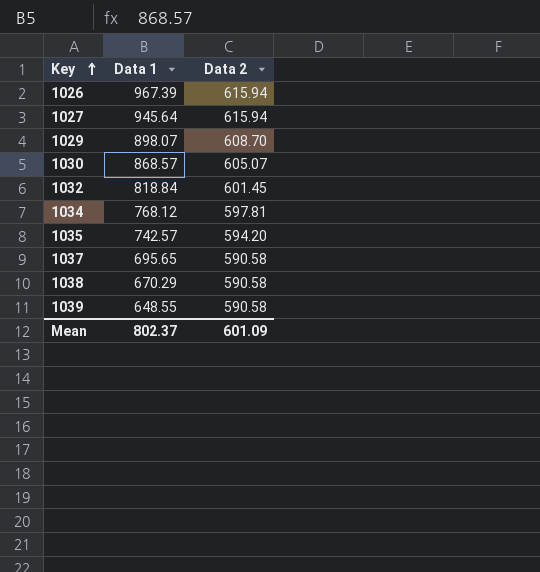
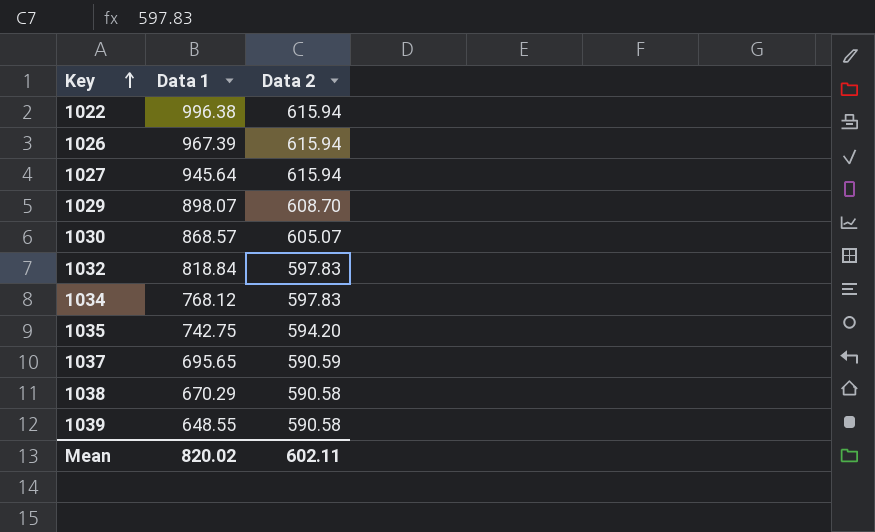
row 1022: none -> 996.38 | 615.94
1032 | Data 2: 601.45 -> 597.83
1034 | Data 2: 597.81 -> 597.83
1035 | Data 1: 742.57 -> 742.75
1037 | Data 2: 590.58 -> 590.59
Mean | Data 1: 802.37 -> 820.02
Mean | Data 2: 601.09 -> 602.11

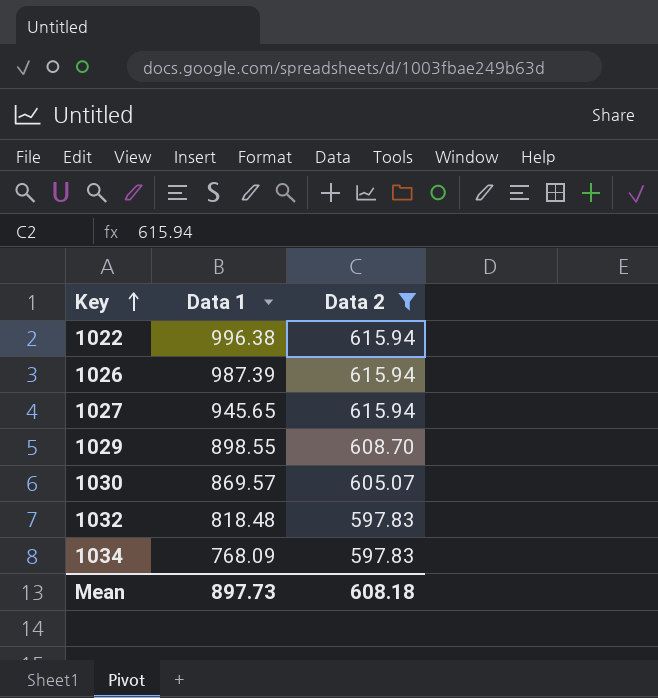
filter: none -> Data 2 >= 597.83
1026 | Data 1: 967.39 -> 987.39
1027 | Data 1: 945.64 -> 945.65
1029 | Data 1: 898.07 -> 898.55
1030 | Data 1: 868.57 -> 869.57
1032 | Data 1: 818.84 -> 818.48
1034 | Data 1: 768.12 -> 768.09
Mean | Data 1: 820.02 -> 897.73
Mean | Data 2: 602.11 -> 608.18

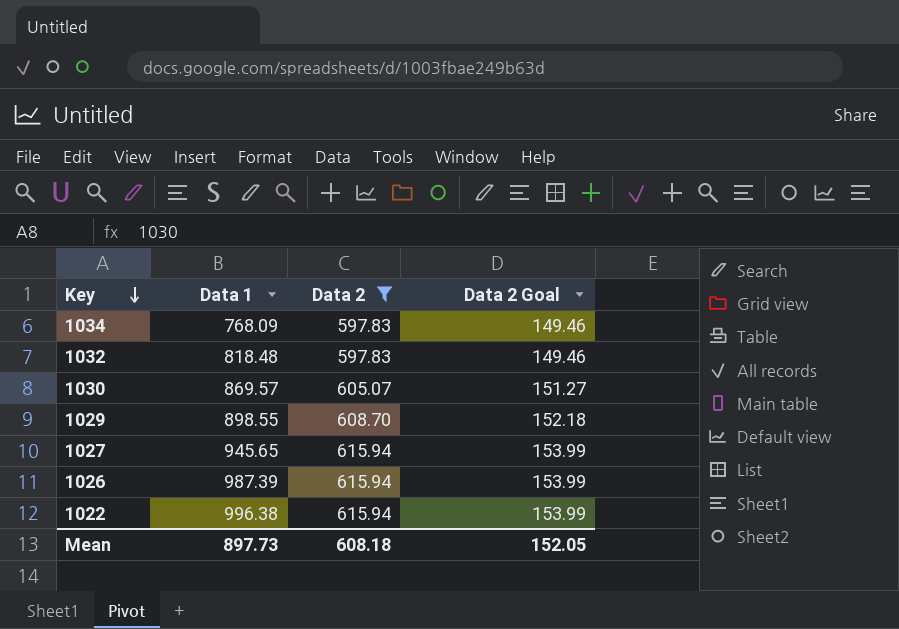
row order: Key ascending -> Key descending
column Data 2 Goal | formula: none -> [Data 2] * 0.25

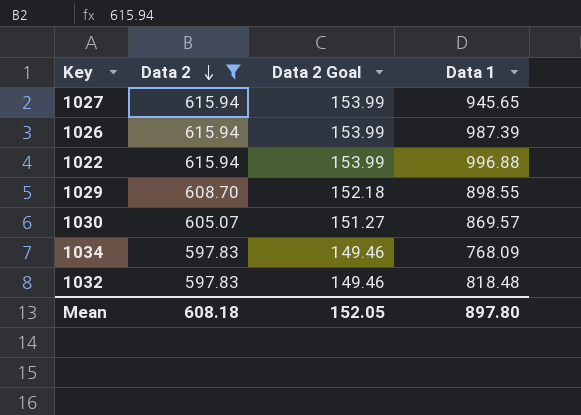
row order: Key descending -> Data 2 descending
column Data 1 | position: 2 -> 4
1022 | Data 1: 996.38 -> 996.88
Mean | Data 1: 897.73 -> 897.80

